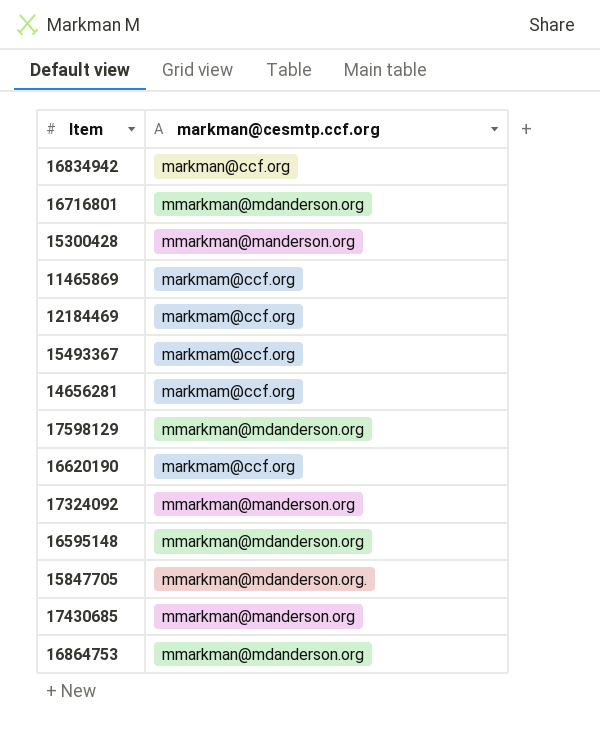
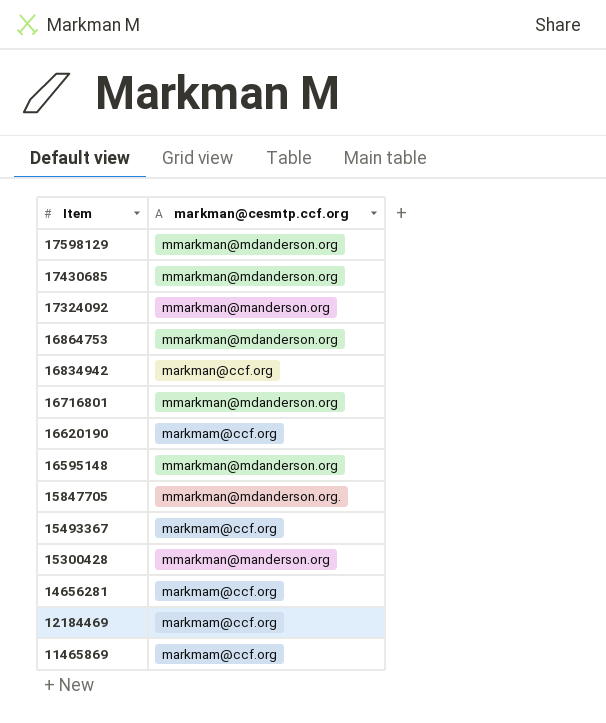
row order: none -> Item descending
17430685 | markman@cesmtp.ccf.org: mmarkman@manderson.org -> mmarkman@mdanderson.org

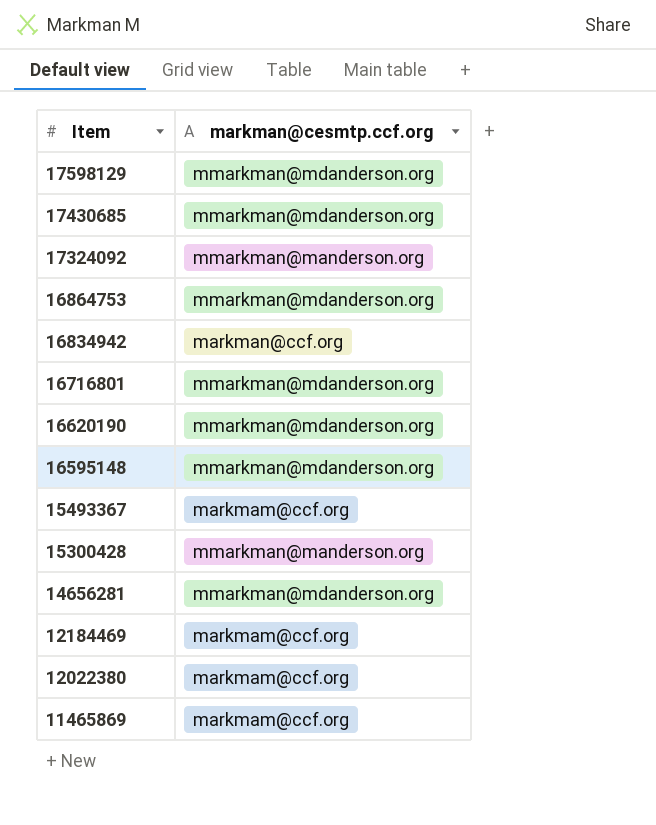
row 15847705: mmarkman@mdanderson.org. -> none
16620190 | markman@cesmtp.ccf.org: markmam@ccf.org -> mmarkman@mdanderson.org
14656281 | markman@cesmtp.ccf.org: markmam@ccf.org -> mmarkman@mdanderson.org
row 12022380: none -> markmam@ccf.org

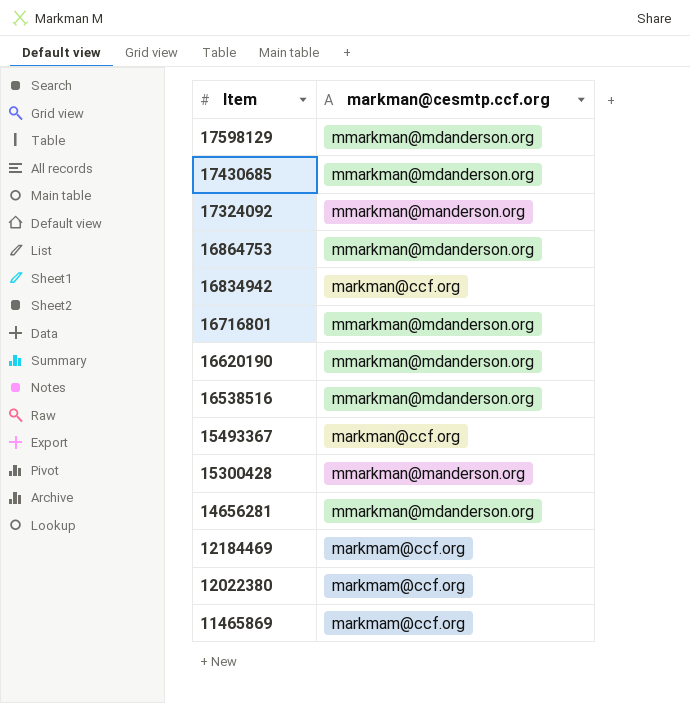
row 16595148: mmarkman@mdanderson.org -> none
row 16538516: none -> mmarkman@mdanderson.org
15493367 | markman@cesmtp.ccf.org: markmam@ccf.org -> markman@ccf.org

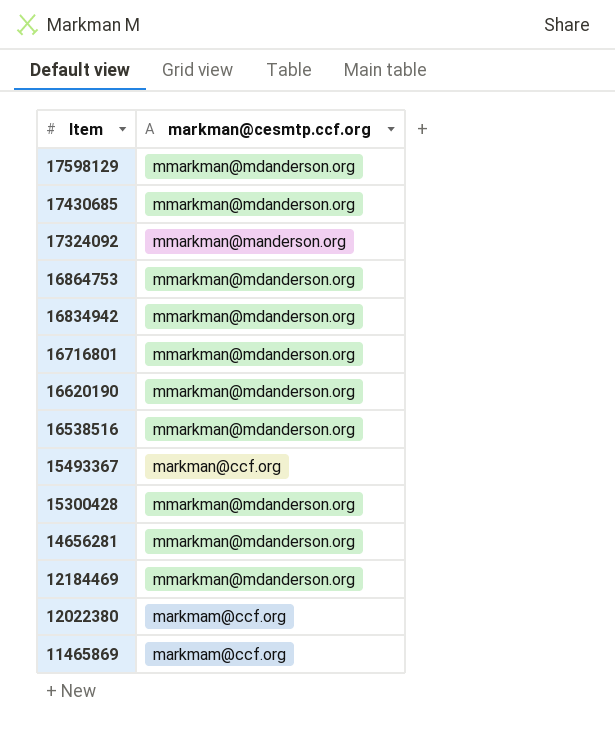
16834942 | markman@cesmtp.ccf.org: markman@ccf.org -> mmarkman@mdanderson.org
15300428 | markman@cesmtp.ccf.org: mmarkman@manderson.org -> mmarkman@mdanderson.org
12184469 | markman@cesmtp.ccf.org: markmam@ccf.org -> mmarkman@mdanderson.org

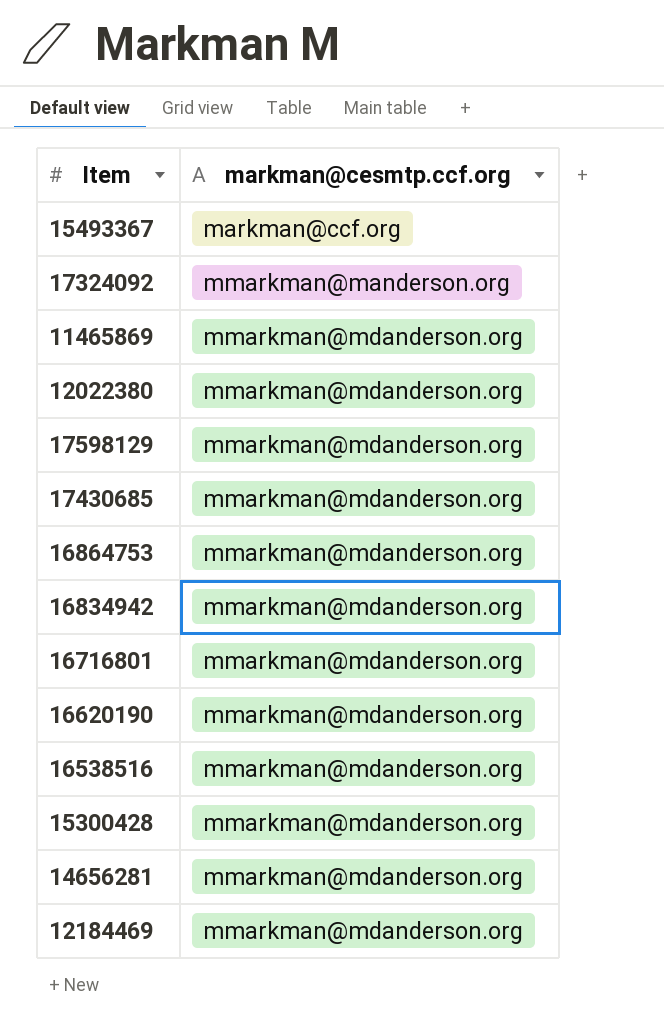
row order: Item descending -> markman@cesmtp.ccf.org ascending
11465869 | markman@cesmtp.ccf.org: markmam@ccf.org -> mmarkman@mdanderson.org
12022380 | markman@cesmtp.ccf.org: markmam@ccf.org -> mmarkman@mdanderson.org

